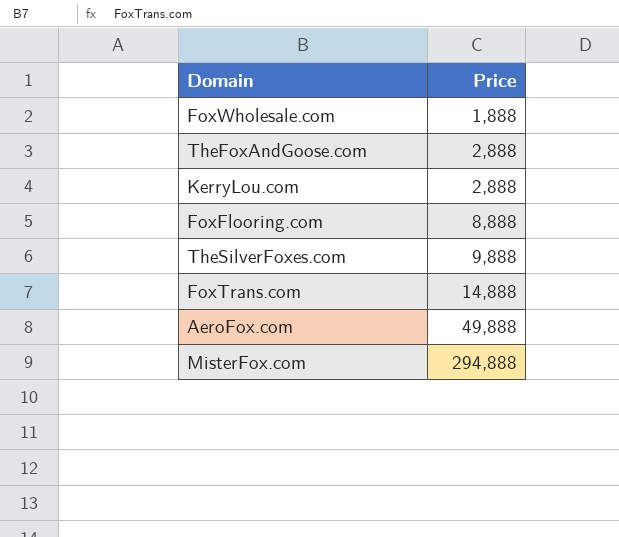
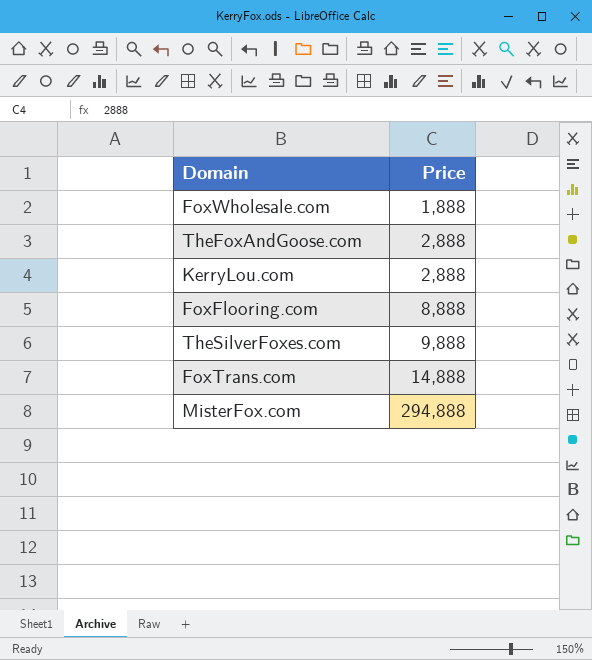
row AeroFox.com: 49,888 -> none

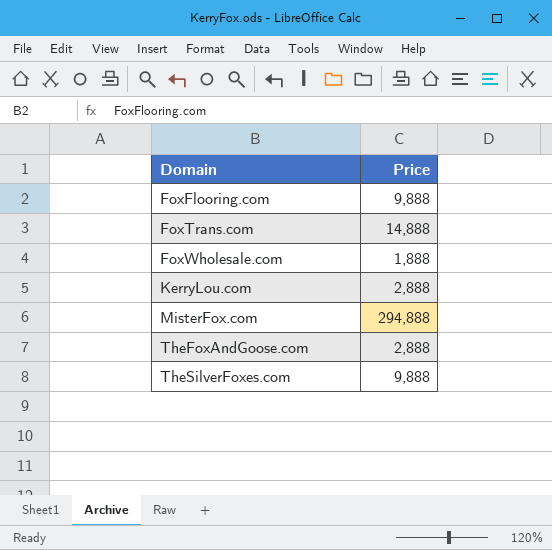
row order: Price ascending -> Domain ascending
FoxFlooring.com | Price: 8,888 -> 9,888

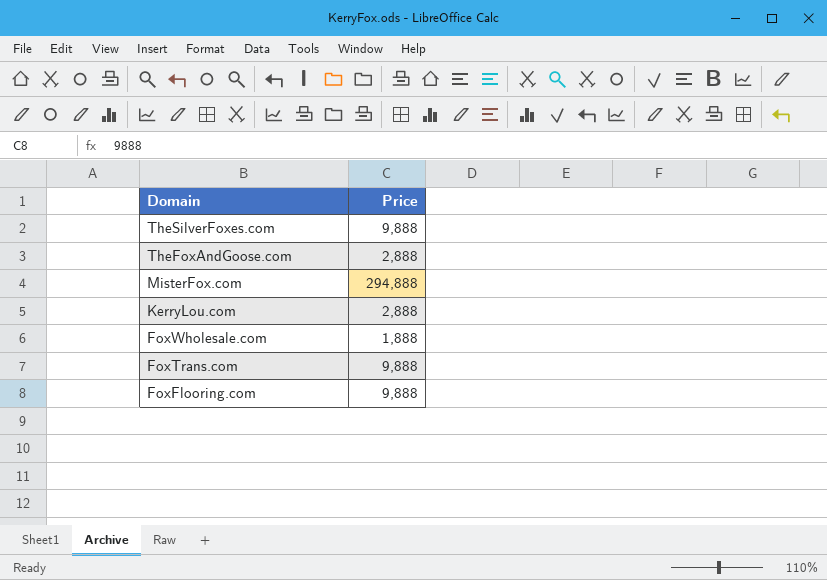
row order: Domain ascending -> Domain descending
FoxTrans.com | Price: 14,888 -> 9,888

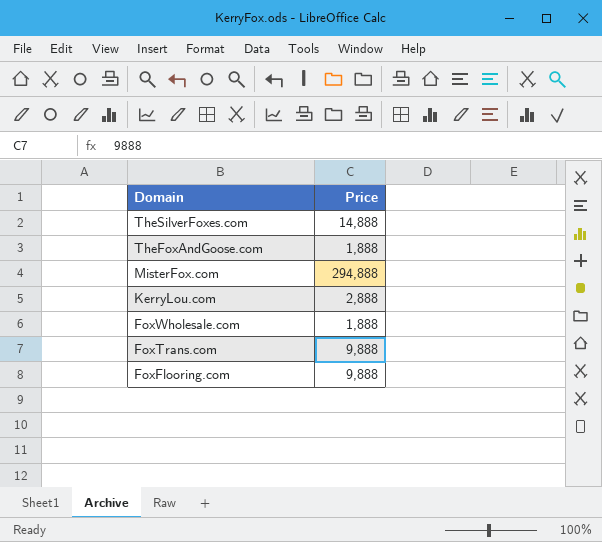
TheSilverFoxes.com | Price: 9,888 -> 14,888
TheFoxAndGoose.com | Price: 2,888 -> 1,888

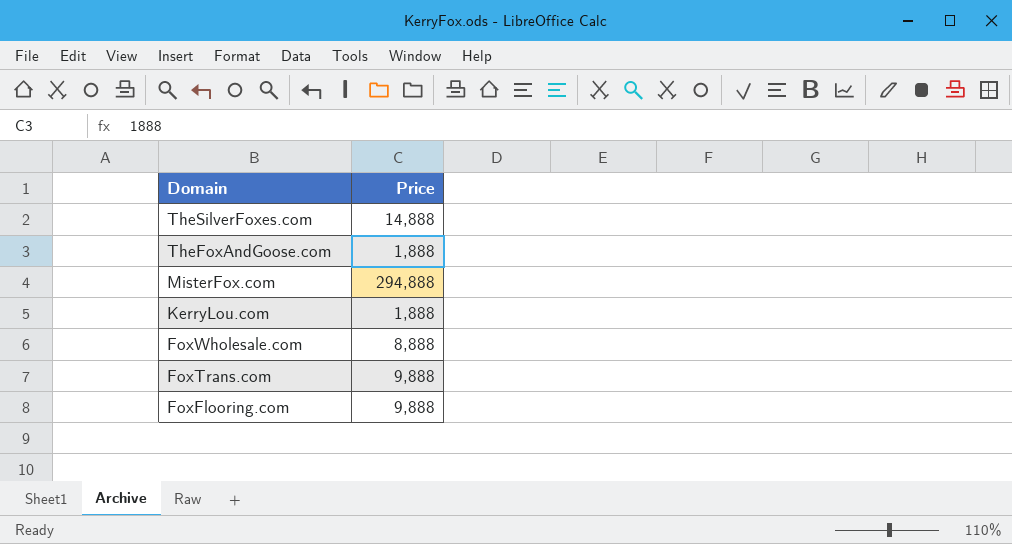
KerryLou.com | Price: 2,888 -> 1,888
FoxWholesale.com | Price: 1,888 -> 8,888

